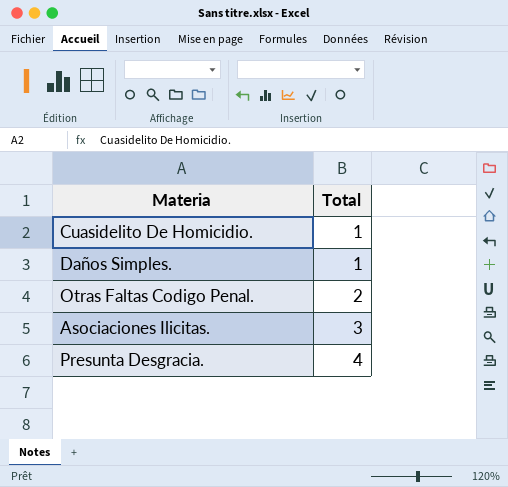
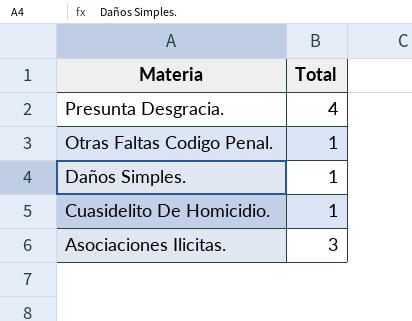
row order: Total ascending -> Materia descending
Otras Faltas Codigo Penal. | Total: 2 -> 1

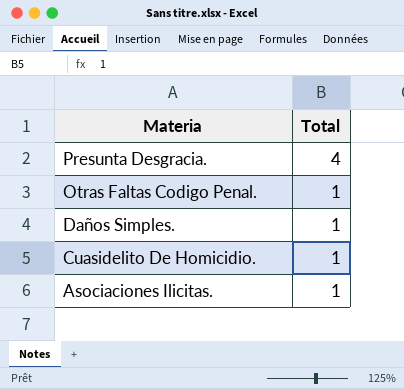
Asociaciones Ilicitas. | Total: 3 -> 1

